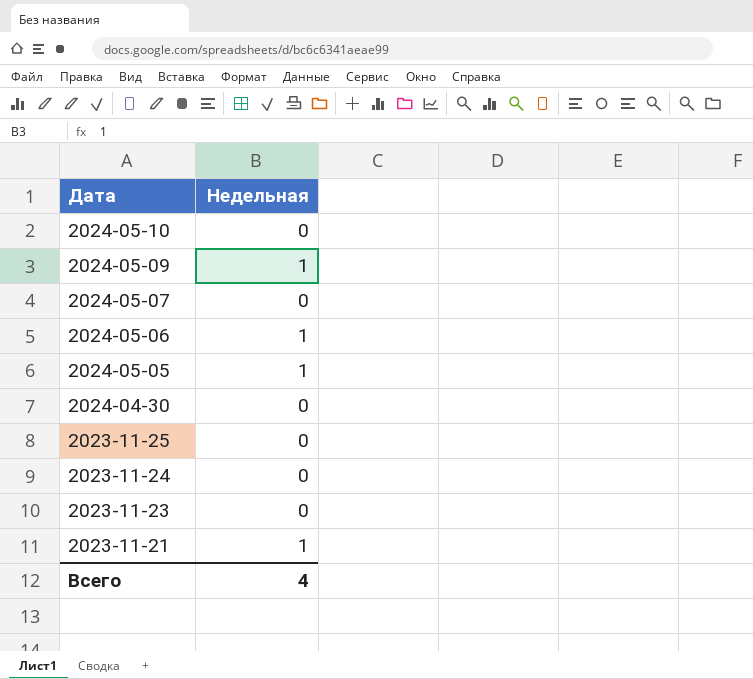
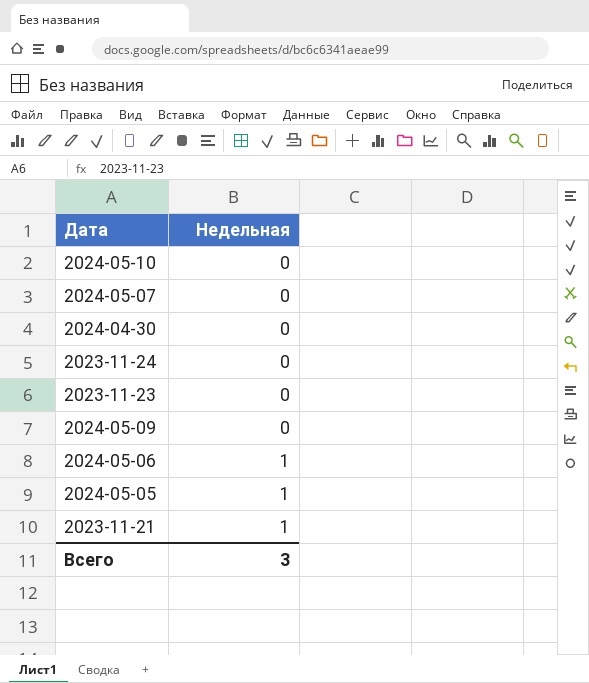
row order: Дата descending -> Недельная ascending
row 2023-11-25: 0 -> none
2024-05-09 | Недельная: 1 -> 0
Всего | Недельная: 4 -> 3

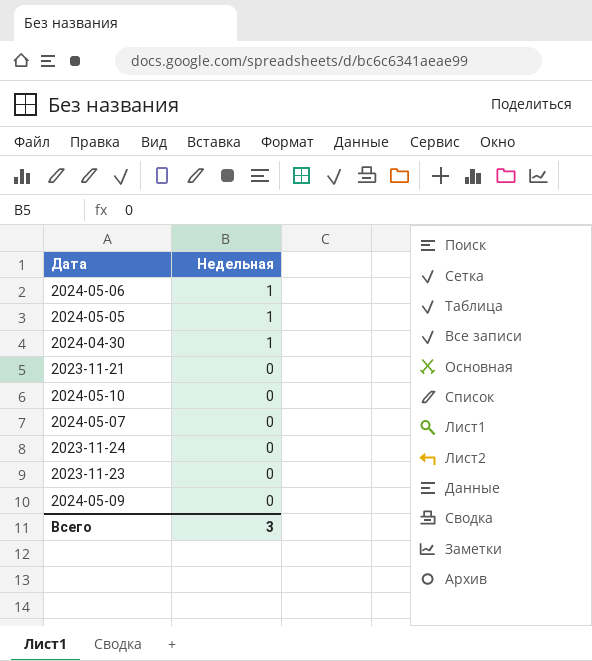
row order: Недельная ascending -> Недельная descending
2024-04-30 | Недельная: 0 -> 1
2023-11-21 | Недельная: 1 -> 0

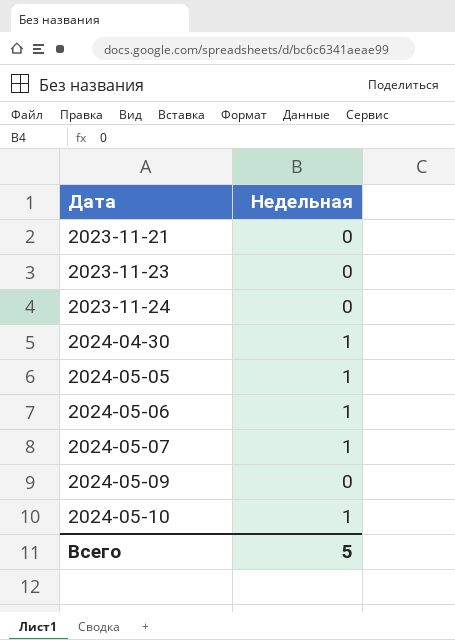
row order: Недельная descending -> Дата ascending
2024-05-07 | Недельная: 0 -> 1
2024-05-10 | Недельная: 0 -> 1
Всего | Недельная: 3 -> 5

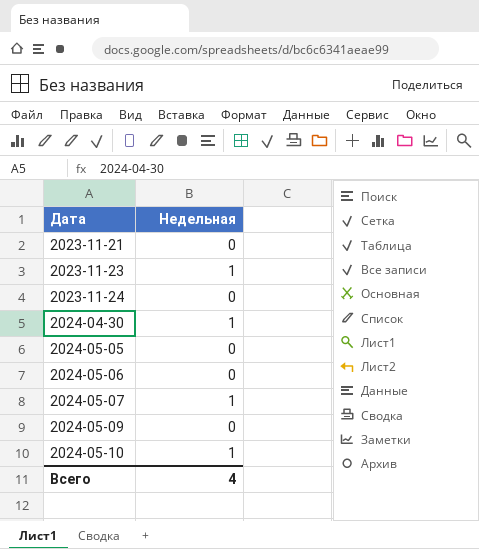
2023-11-23 | Недельная: 0 -> 1
2024-05-05 | Недельная: 1 -> 0
2024-05-06 | Недельная: 1 -> 0
Всего | Недельная: 5 -> 4

